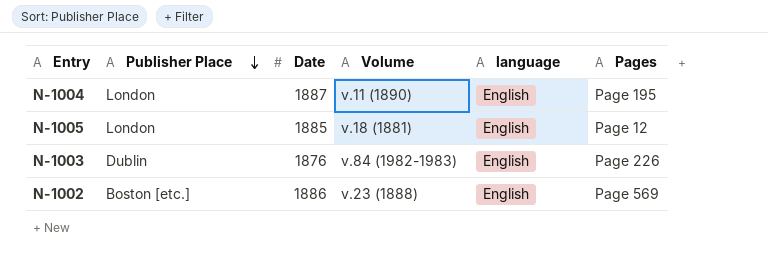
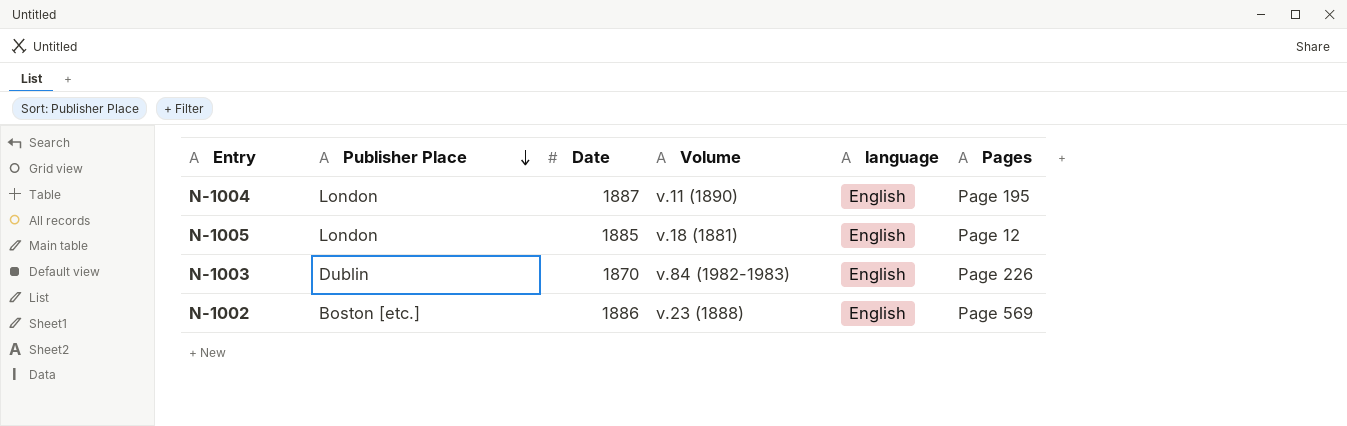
N-1003 | Date: 1876 -> 1870

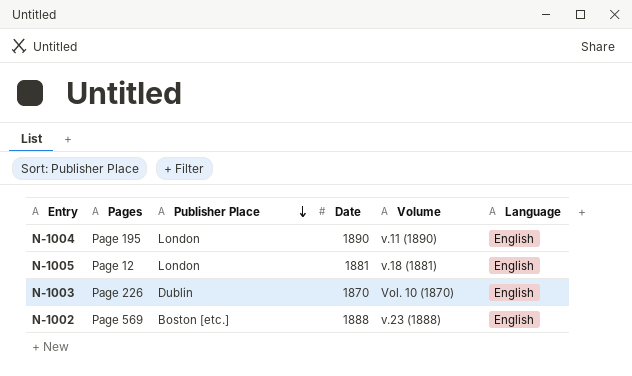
column Pages | position: 6 -> 2
column name: language -> Language
N-1004 | Date: 1887 -> 1890
N-1005 | Date: 1885 -> 1881
N-1003 | Volume: v.84 (1982-1983) -> Vol. 10 (1870)
N-1002 | Date: 1886 -> 1888

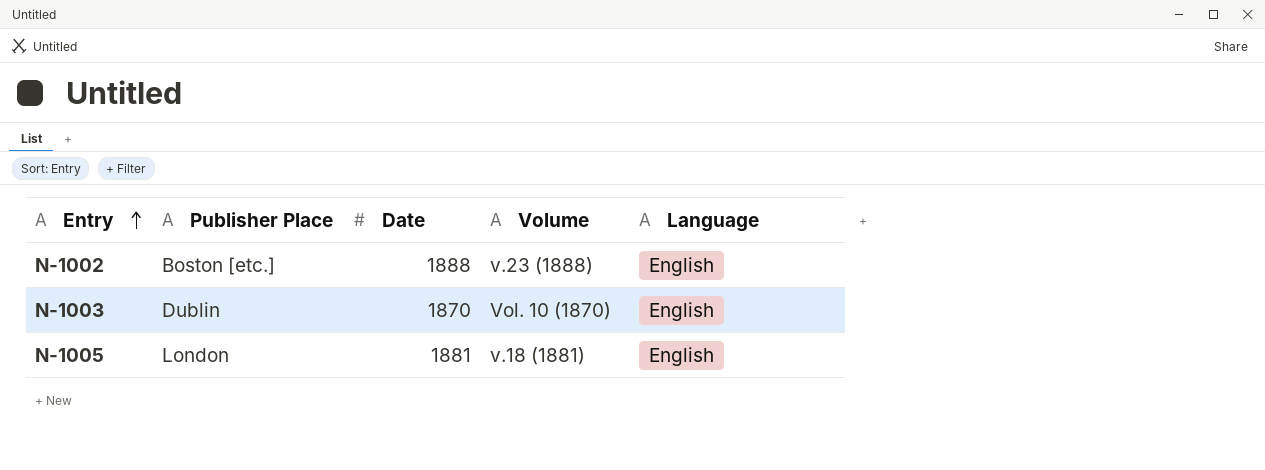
row order: Publisher Place descending -> Entry ascending
column Pages | position: 2 -> none
row N-1004: Page 195 | London | 1890 | v.11 (1890) | English -> none

